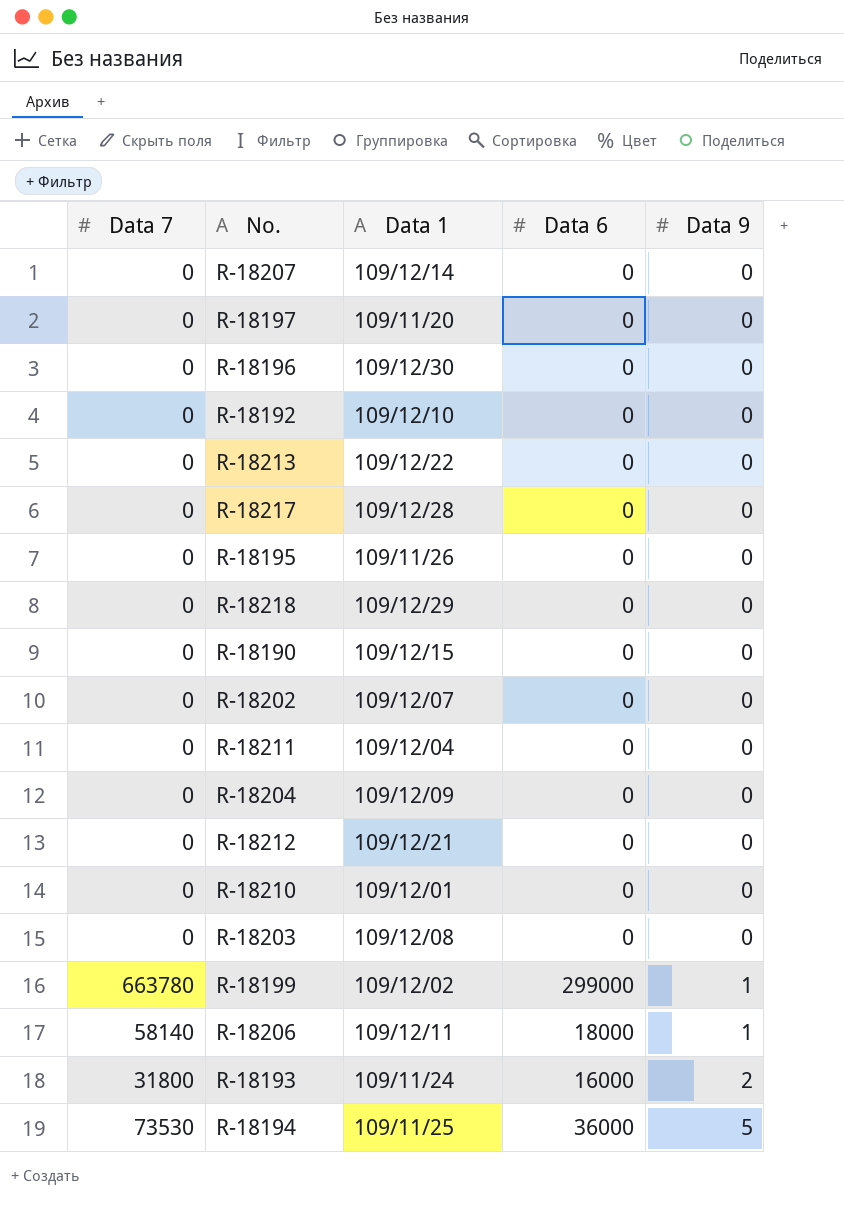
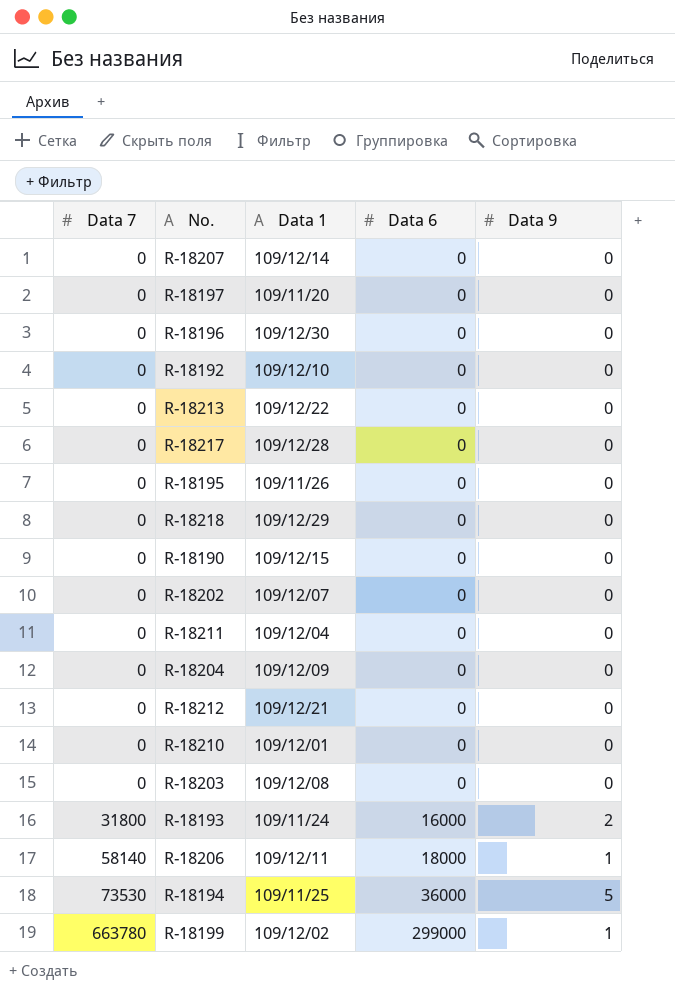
row order: Data 9 ascending -> Data 7 ascending

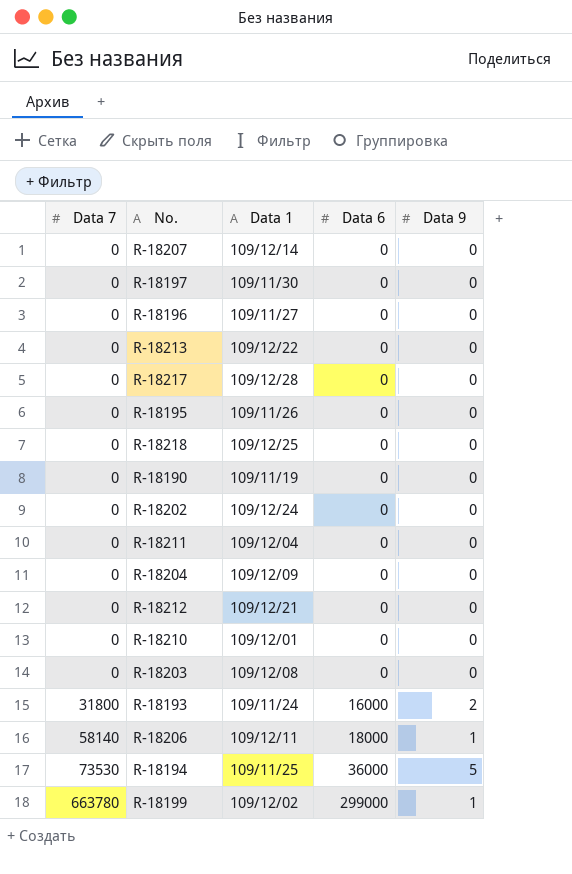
row R-18192: 0 | 109/12/10 | 0 | 0 -> none
R-18197 | Data 1: 109/11/20 -> 109/11/30
R-18196 | Data 1: 109/12/30 -> 109/11/27
R-18218 | Data 1: 109/12/29 -> 109/12/25
R-18190 | Data 1: 109/12/15 -> 109/11/19
R-18202 | Data 1: 109/12/07 -> 109/12/24

